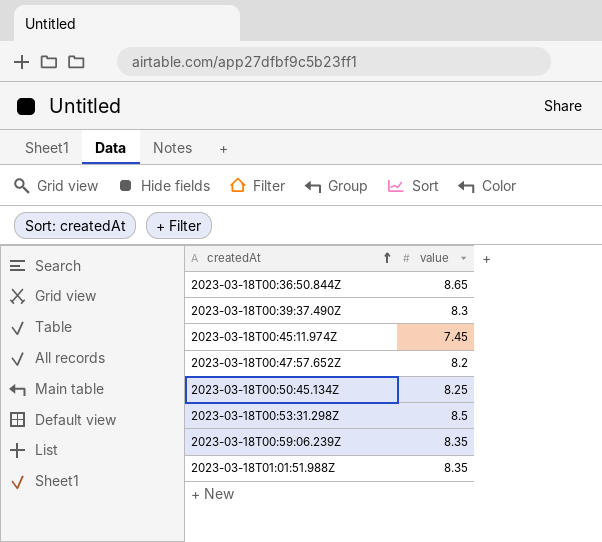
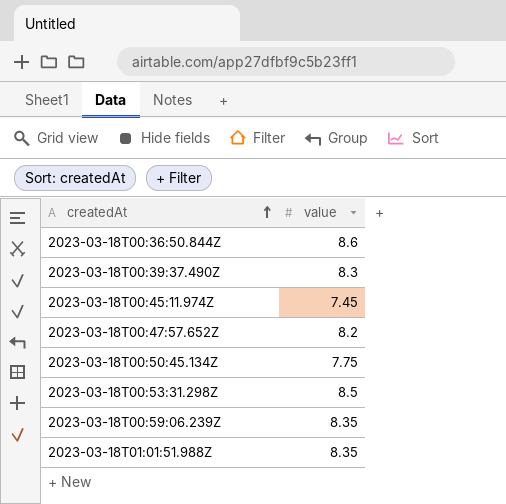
2023-03-18T00:36:50.844Z | value: 8.65 -> 8.6
2023-03-18T00:50:45.134Z | value: 8.25 -> 7.75

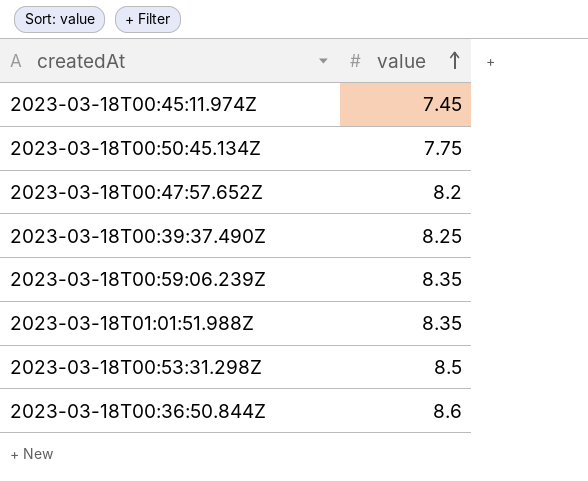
row order: createdAt ascending -> value ascending
2023-03-18T00:39:37.490Z | value: 8.3 -> 8.25

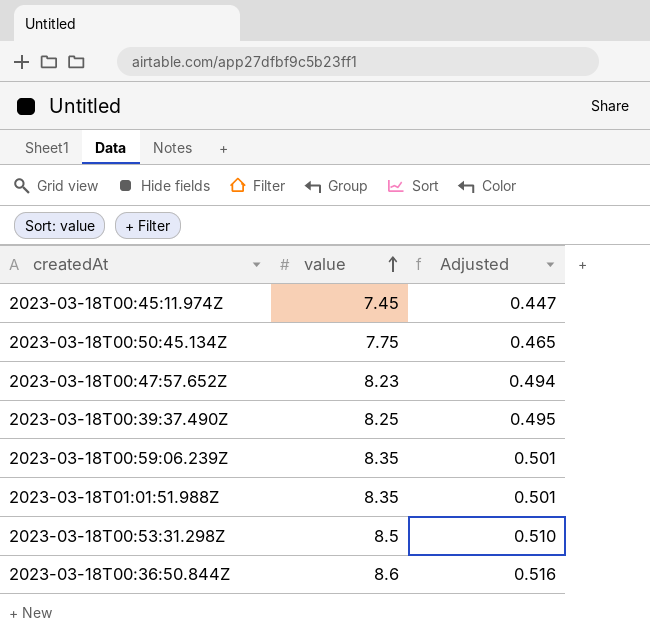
column Adjusted | formula: none -> [value] * 0.06
2023-03-18T00:47:57.652Z | value: 8.2 -> 8.23

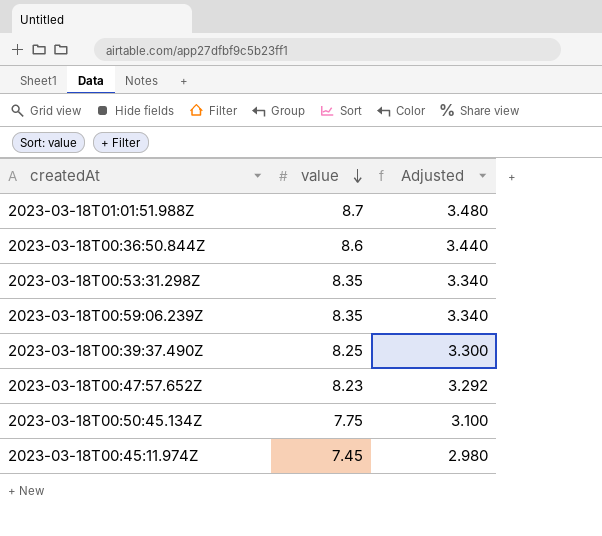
row order: value ascending -> value descending
column Adjusted | formula: [value] * 0.06 -> [value] * 0.4
2023-03-18T01:01:51.988Z | value: 8.35 -> 8.7
2023-03-18T00:53:31.298Z | value: 8.5 -> 8.35

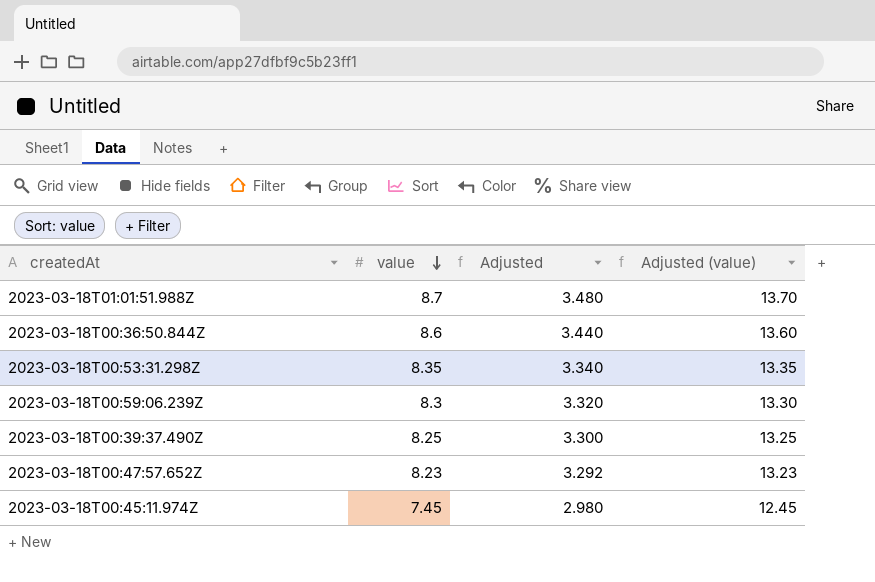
column Adjusted (value) | formula: none -> [value] + 5
row 2023-03-18T00:50:45.134Z: 7.75 | 3.100 -> none
2023-03-18T00:59:06.239Z | value: 8.35 -> 8.3
2023-03-18T00:59:06.239Z | Adjusted: 3.340 -> 3.320

